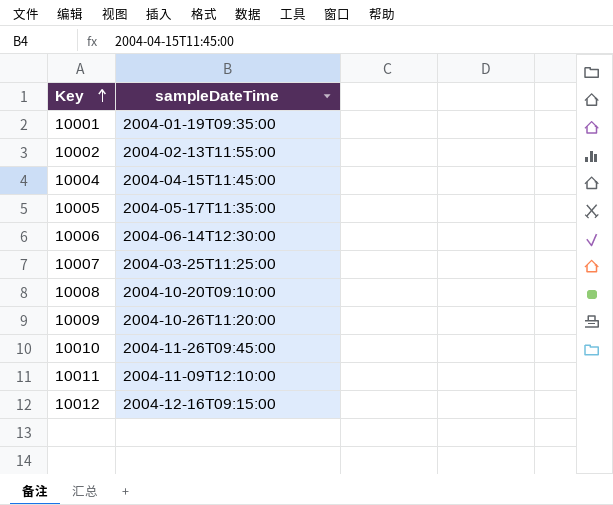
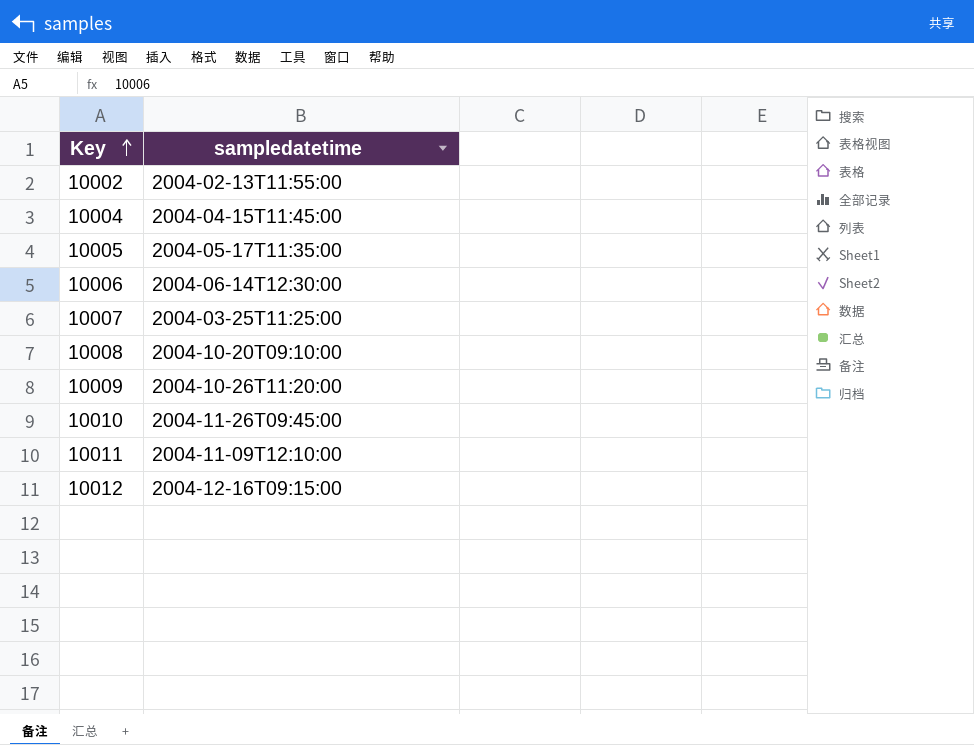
column name: sampleDateTime -> sampledatetime
row 10001: 2004-01-19T09:35:00 -> none

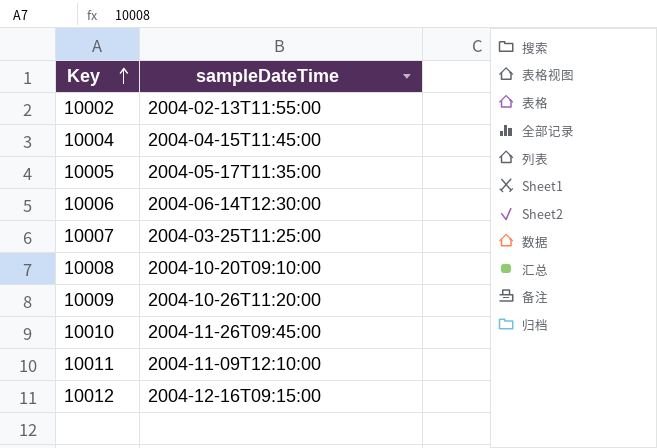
column name: sampledatetime -> sampleDateTime

